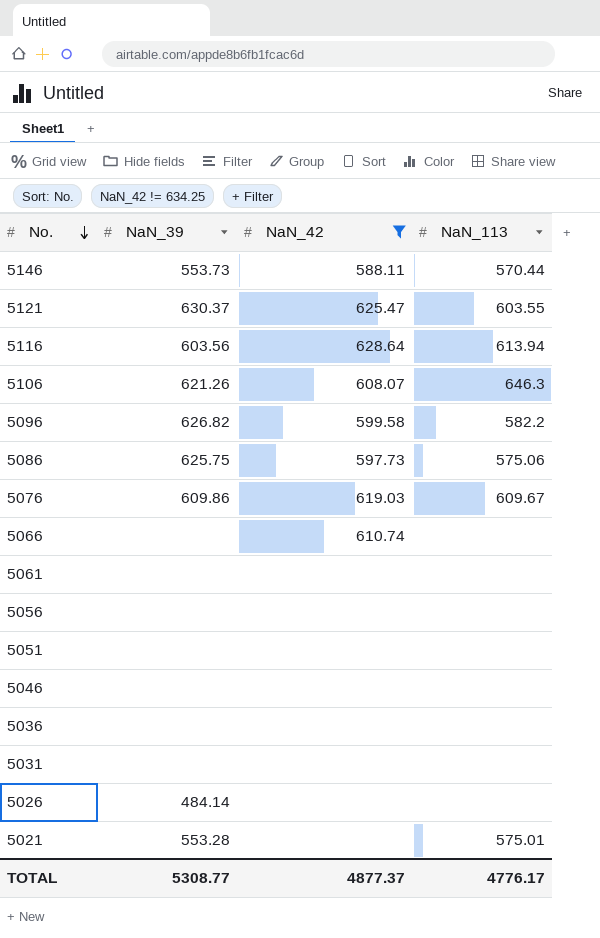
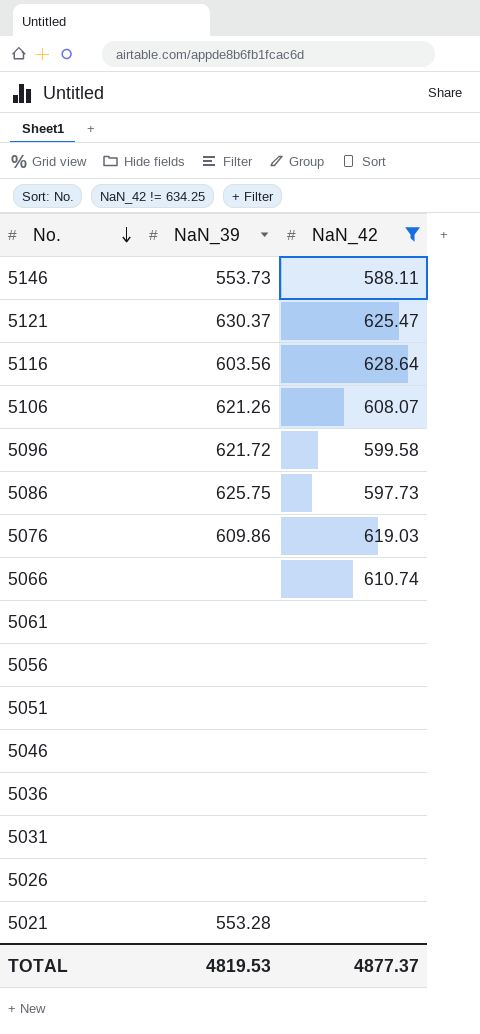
column NaN_113 | position: 4 -> none
5096 | NaN_39: 626.82 -> 621.72
5026 | NaN_39: 484.14 -> none
TOTAL | NaN_39: 5308.77 -> 4819.53

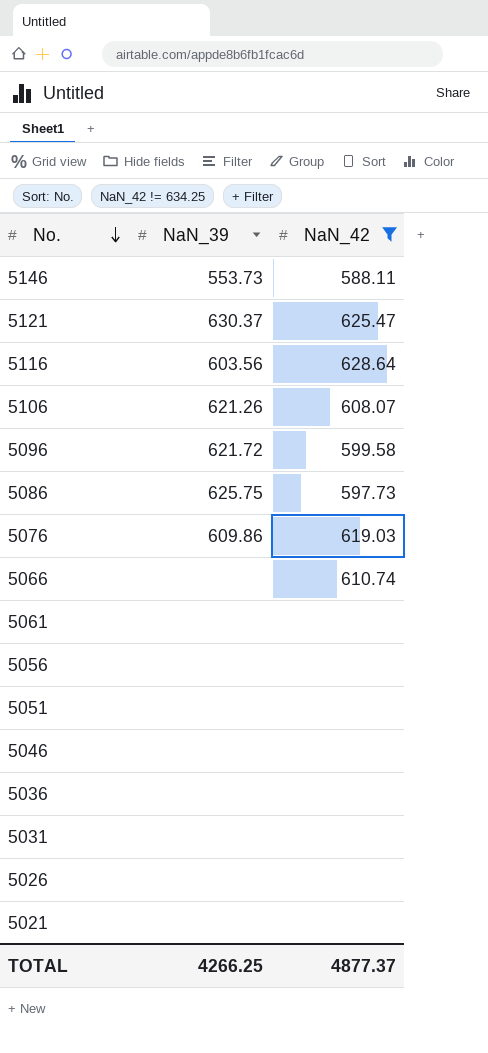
5021 | NaN_39: 553.28 -> none
TOTAL | NaN_39: 4819.53 -> 4266.25

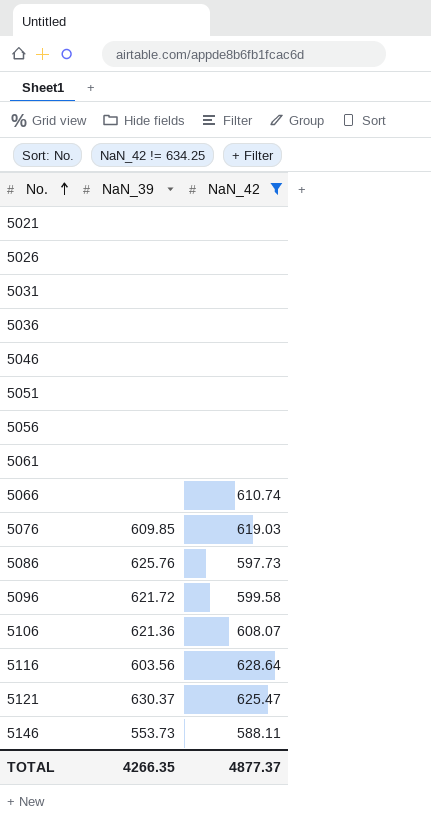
row order: No. descending -> No. ascending
5076 | NaN_39: 609.86 -> 609.85
5086 | NaN_39: 625.75 -> 625.76
5106 | NaN_39: 621.26 -> 621.36
TOTAL | NaN_39: 4266.25 -> 4266.35

